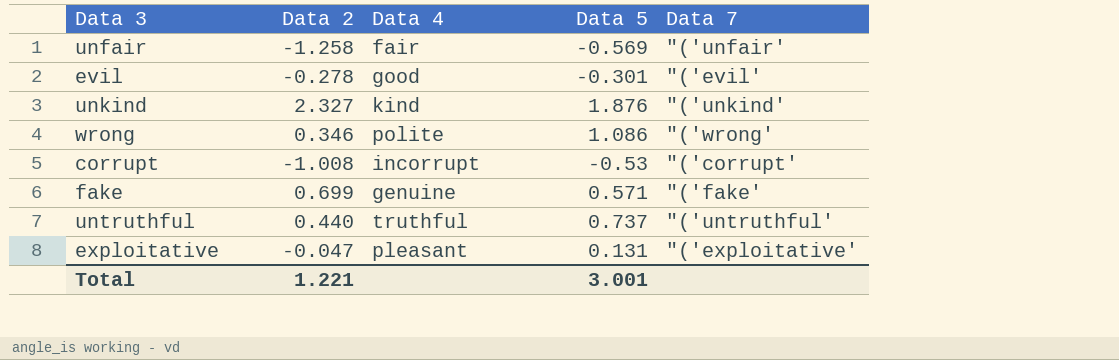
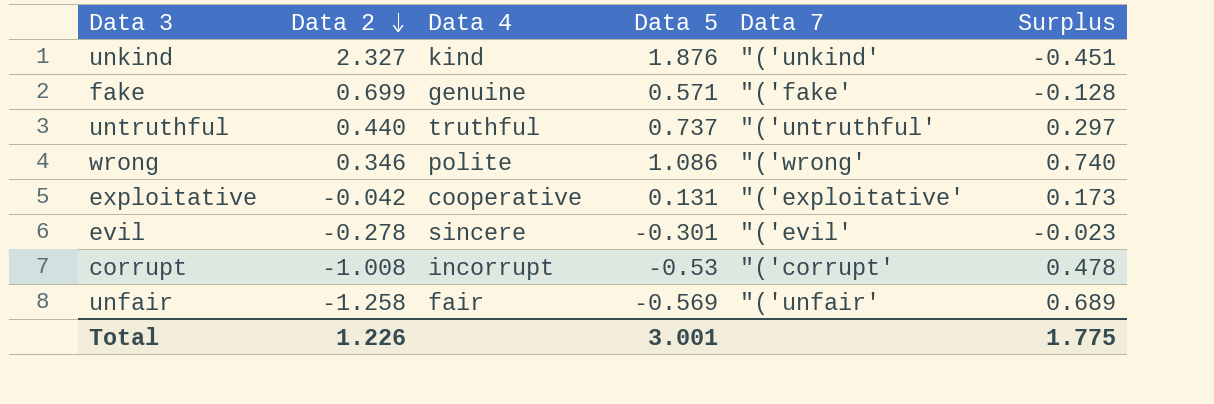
row order: none -> Data 2 descending
column Surplus | formula: none -> [Data 5] - [Data 2]
exploitative | Data 2: -0.047 -> -0.042
exploitative | Data 4: pleasant -> cooperative
evil | Data 4: good -> sincere
Total | Data 2: 1.221 -> 1.226

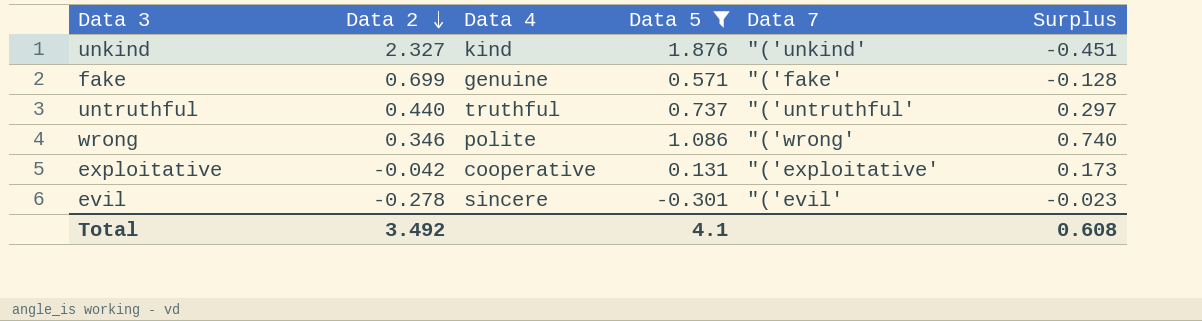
filter: none -> Data 5 >= -0.301
Total | Data 2: 1.226 -> 3.492
Total | Data 5: 3.001 -> 4.1
Total | Surplus: 1.775 -> 0.608

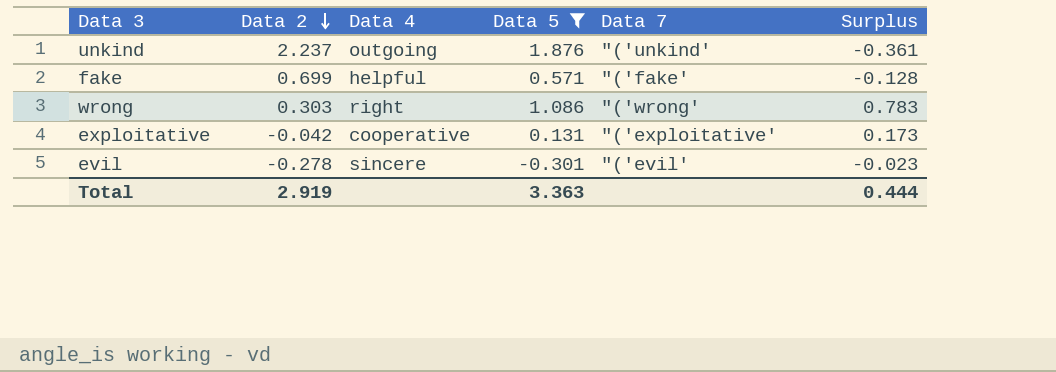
row untruthful: 0.440 | truthful | 0.737 | "('untruthful' | 0.297 -> none
unkind | Data 2: 2.327 -> 2.237
unkind | Data 4: kind -> outgoing
unkind | Surplus: -0.451 -> -0.361
fake | Data 4: genuine -> helpful
wrong | Data 2: 0.346 -> 0.303
wrong | Data 4: polite -> right
wrong | Surplus: 0.740 -> 0.783
Total | Data 2: 3.492 -> 2.919
Total | Data 5: 4.1 -> 3.363
Total | Surplus: 0.608 -> 0.444

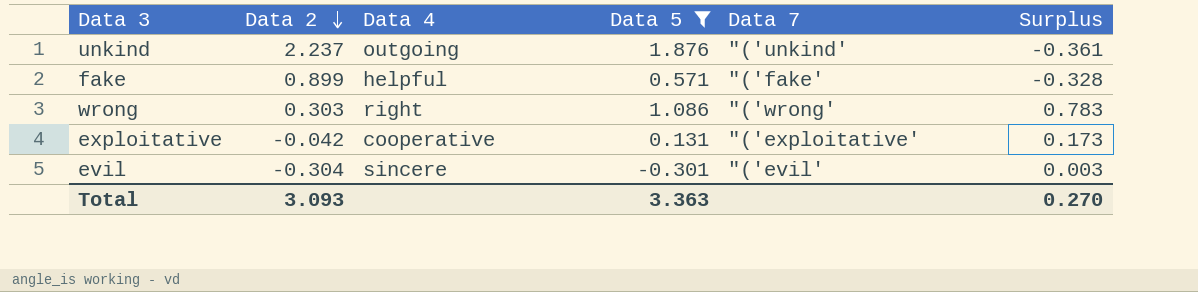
fake | Data 2: 0.699 -> 0.899
fake | Surplus: -0.128 -> -0.328
evil | Data 2: -0.278 -> -0.304
evil | Surplus: -0.023 -> 0.003
Total | Data 2: 2.919 -> 3.093
Total | Surplus: 0.444 -> 0.270

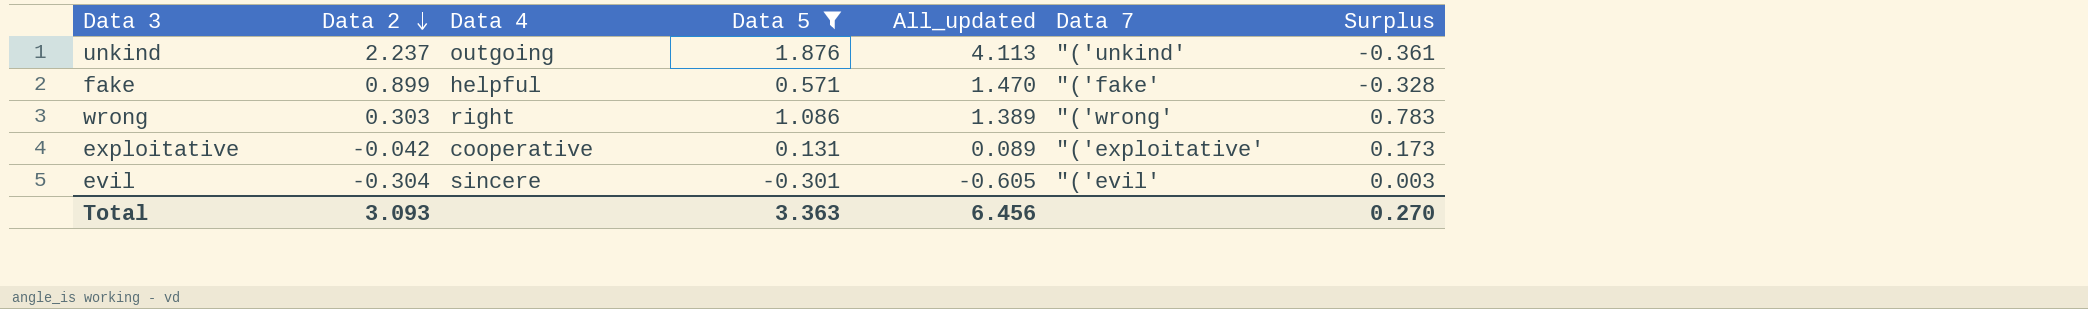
column All_updated | formula: none -> [Data 2] + [Data 5]

